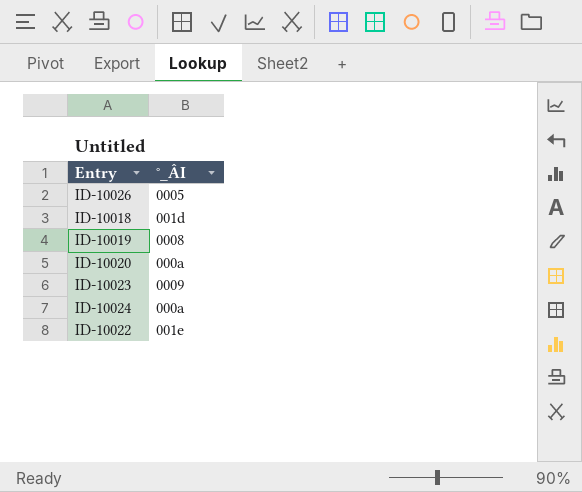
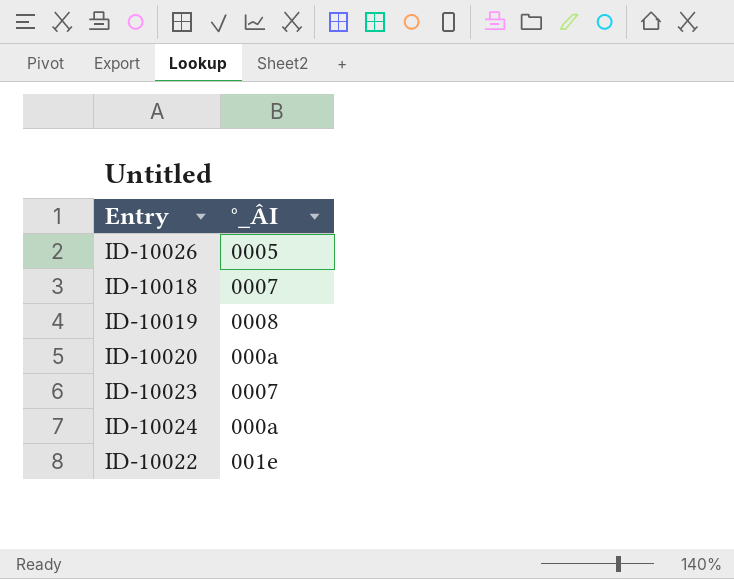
ID-10018 | °_ÂI: 001d -> 0007
ID-10023 | °_ÂI: 0009 -> 0007

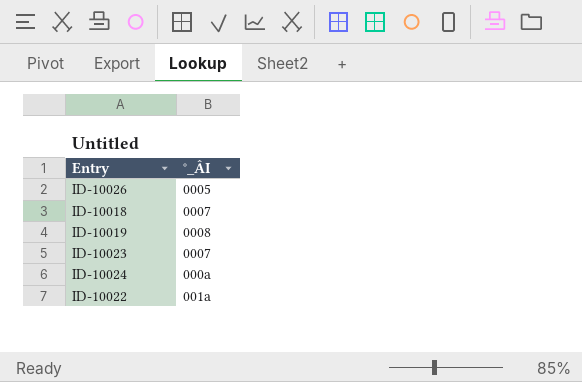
row ID-10020: 000a -> none
ID-10022 | °_ÂI: 001e -> 001a

